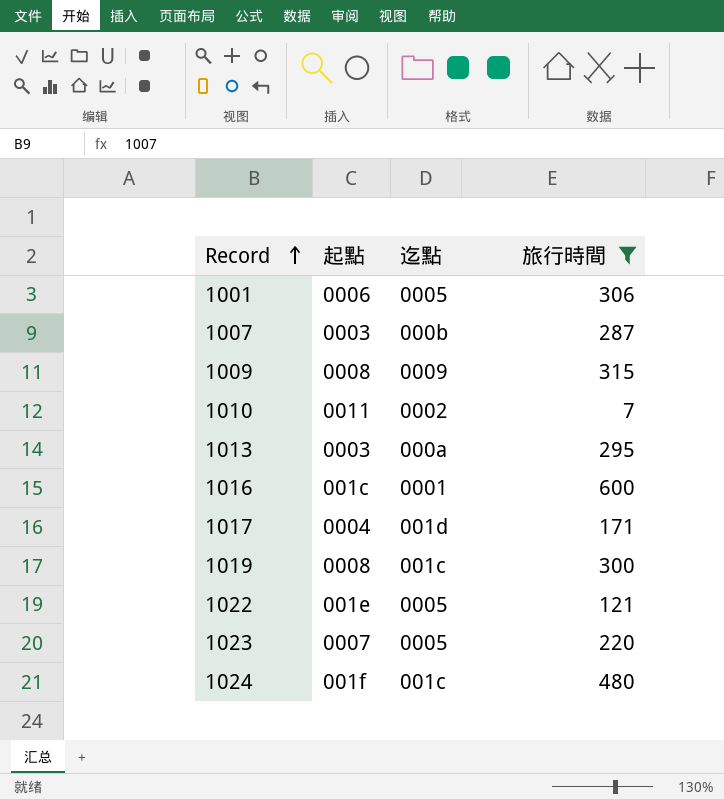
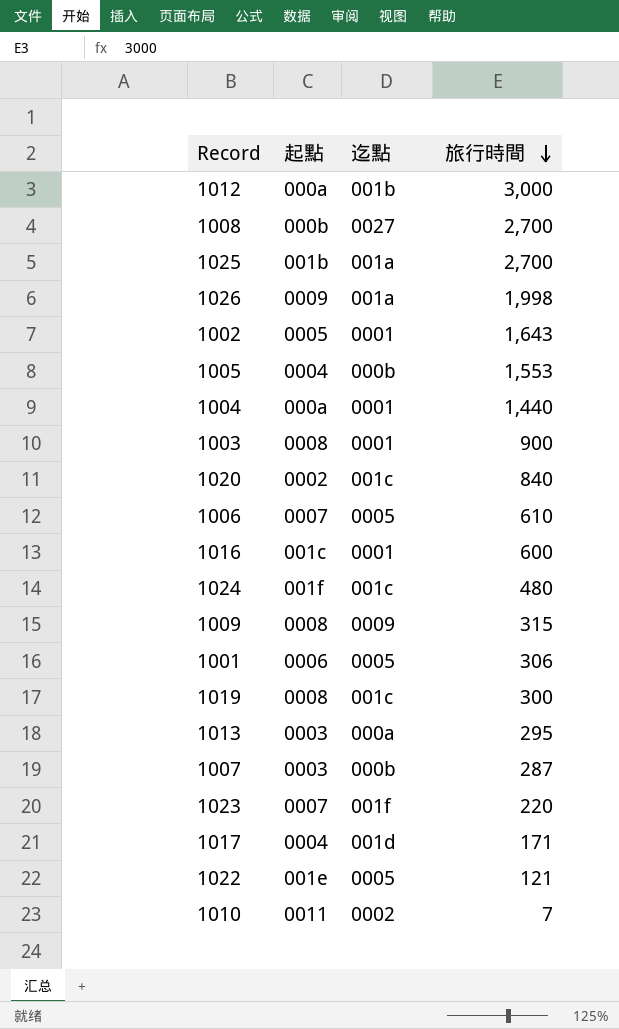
filter: 旅行時間 <= 600 -> none
row order: Record ascending -> 旅行時間 descending
1023 | 迄點: 0005 -> 001f

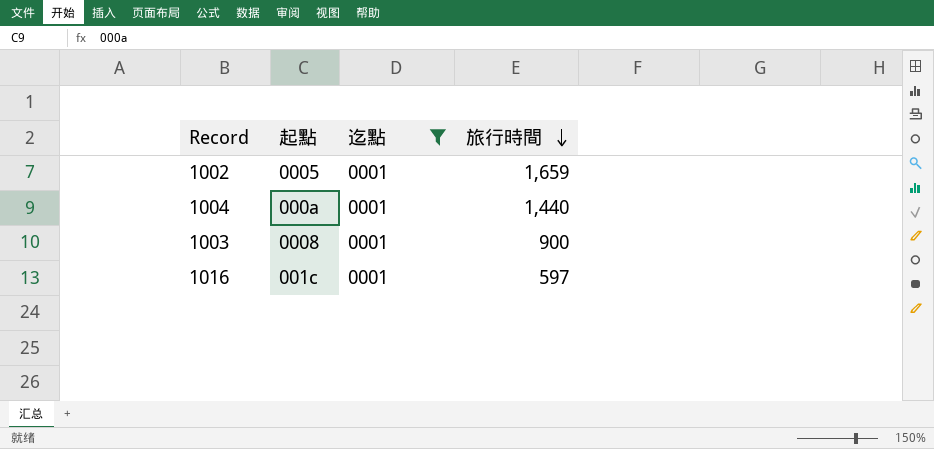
filter: none -> 迄點 = 0001
1002 | 旅行時間: 1,643 -> 1,659
1016 | 旅行時間: 600 -> 597

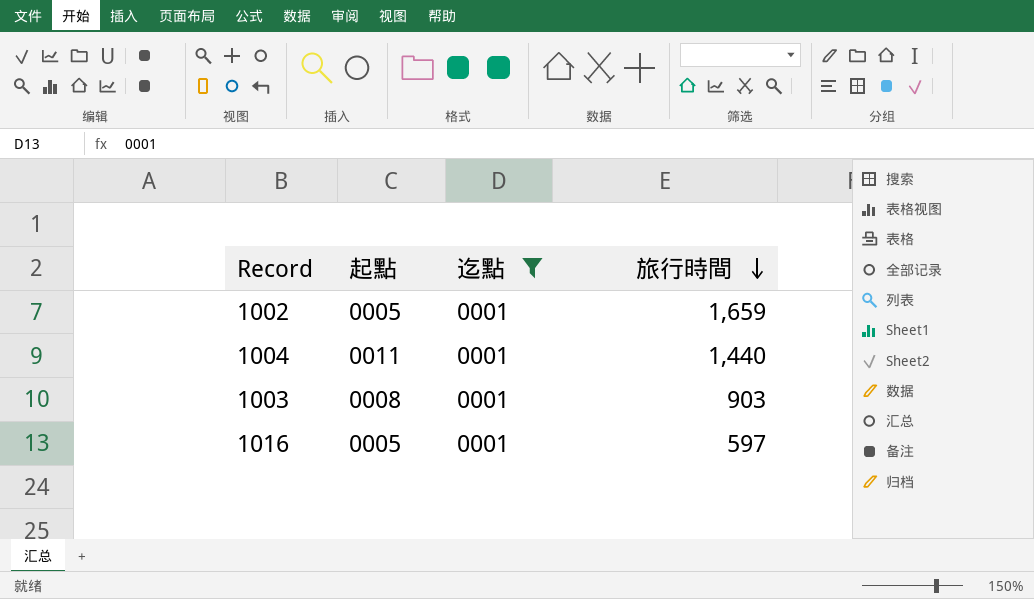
1004 | 起點: 000a -> 0011
1003 | 旅行時間: 900 -> 903
1016 | 起點: 001c -> 0005

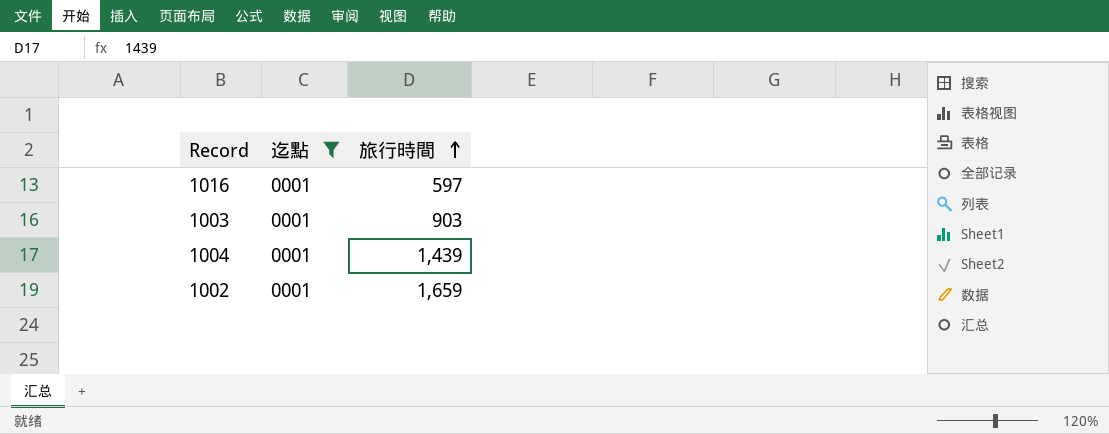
row order: 旅行時間 descending -> 旅行時間 ascending
column 起點 | position: 2 -> none
1004 | 旅行時間: 1,440 -> 1,439

